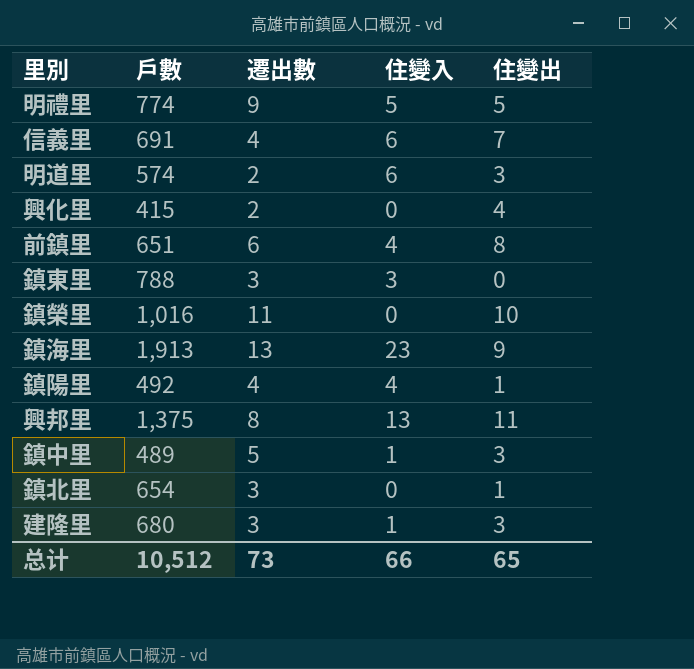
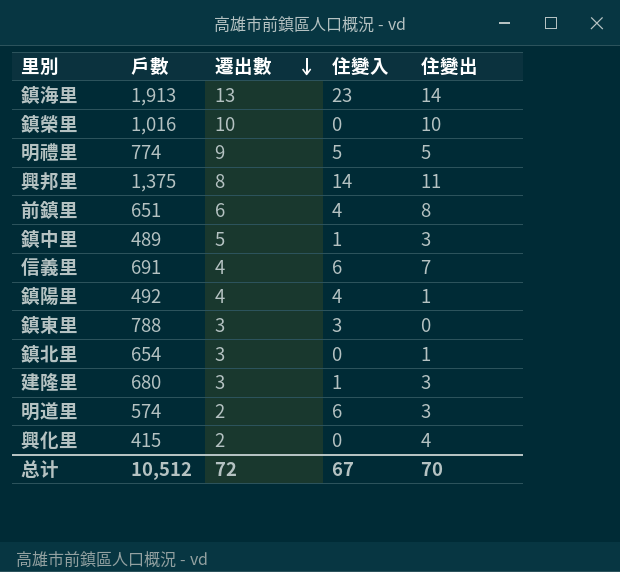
row order: none -> 遷出數 descending
鎮海里 | 住變出: 9 -> 14
鎮榮里 | 遷出數: 11 -> 10
興邦里 | 住變入: 13 -> 14
总计 | 遷出數: 73 -> 72
总计 | 住變入: 66 -> 67
总计 | 住變出: 65 -> 70

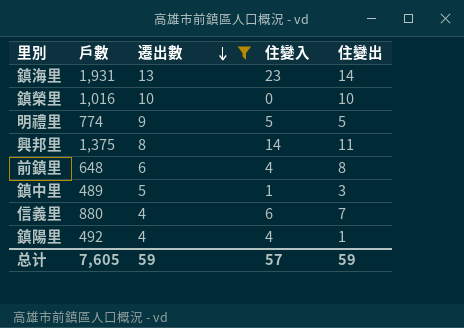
filter: none -> 遷出數 >= 4
鎮海里 | 戶數: 1,913 -> 1,931
前鎮里 | 戶數: 651 -> 648
信義里 | 戶數: 691 -> 880
总计 | 戶數: 10,512 -> 7,605
总计 | 遷出數: 72 -> 59
总计 | 住變入: 67 -> 57
总计 | 住變出: 70 -> 59

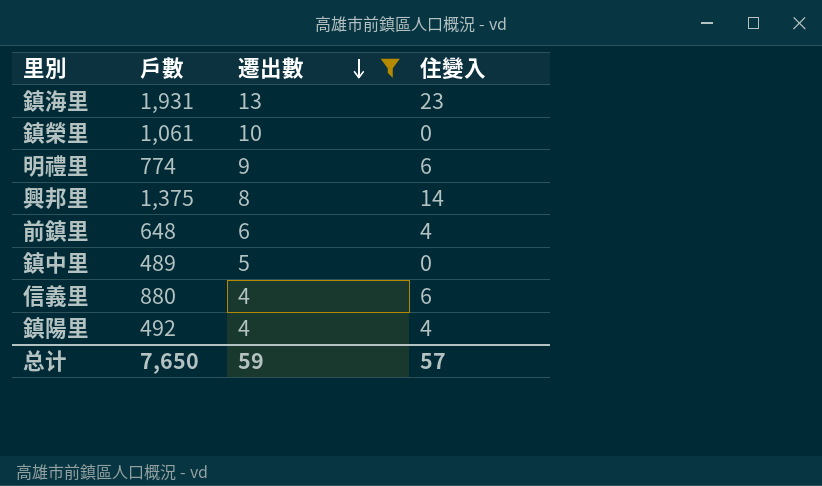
column 住變出 | position: 5 -> none
鎮榮里 | 戶數: 1,016 -> 1,061
明禮里 | 住變入: 5 -> 6
鎮中里 | 住變入: 1 -> 0
总计 | 戶數: 7,605 -> 7,650

